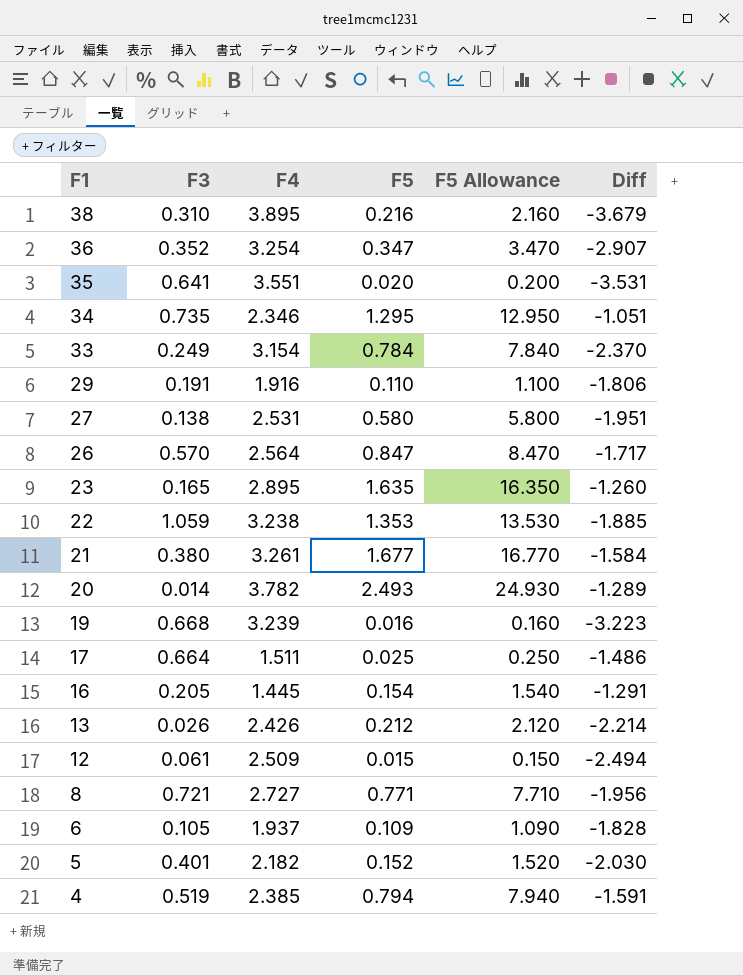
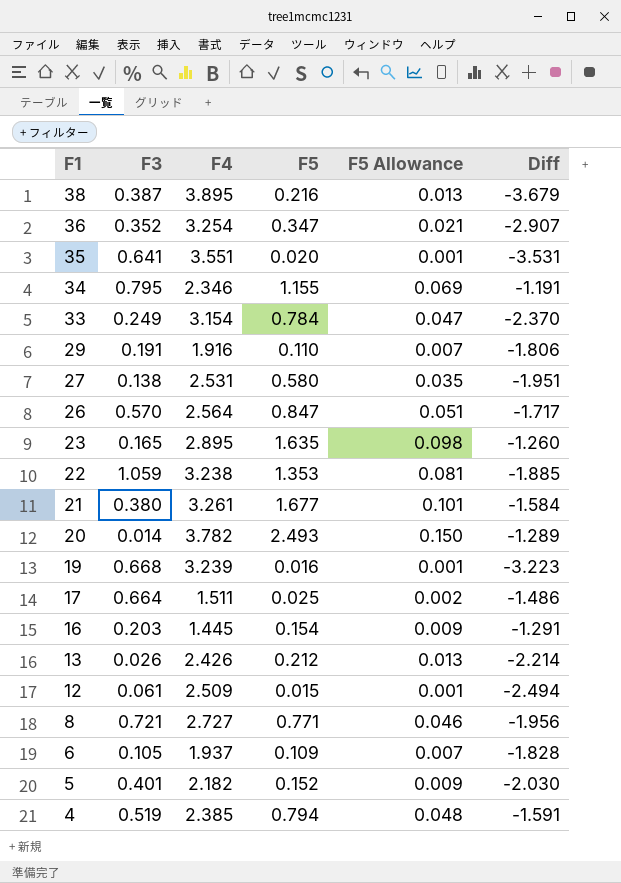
column F5 Allowance | formula: [F5] * 10 -> [F5] * 0.06
38 | F3: 0.310 -> 0.387
34 | F3: 0.735 -> 0.795
34 | F5: 1.295 -> 1.155
34 | Diff: -1.051 -> -1.191
16 | F3: 0.205 -> 0.203

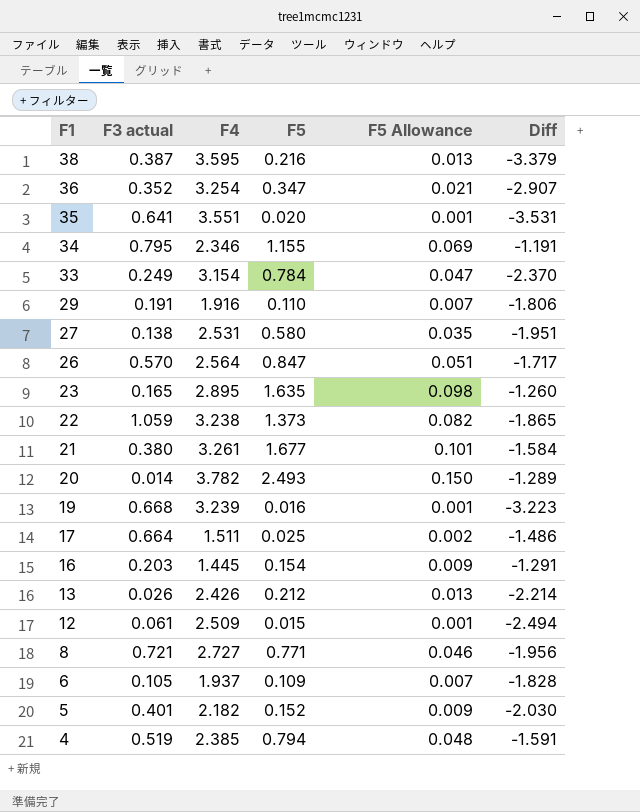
column name: F3 -> F3 actual
38 | F4: 3.895 -> 3.595
38 | Diff: -3.679 -> -3.379
22 | F5: 1.353 -> 1.373
22 | F5 Allowance: 0.081 -> 0.082
22 | Diff: -1.885 -> -1.865

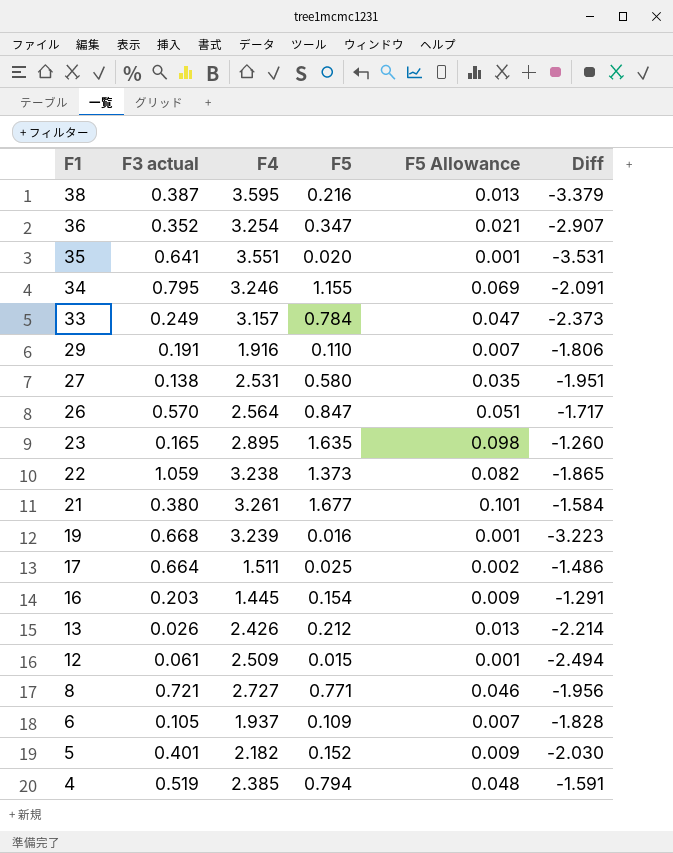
row 20: 0.014 | 3.782 | 2.493 | 0.150 | -1.289 -> none
34 | F4: 2.346 -> 3.246
34 | Diff: -1.191 -> -2.091
33 | F4: 3.154 -> 3.157
33 | Diff: -2.370 -> -2.373

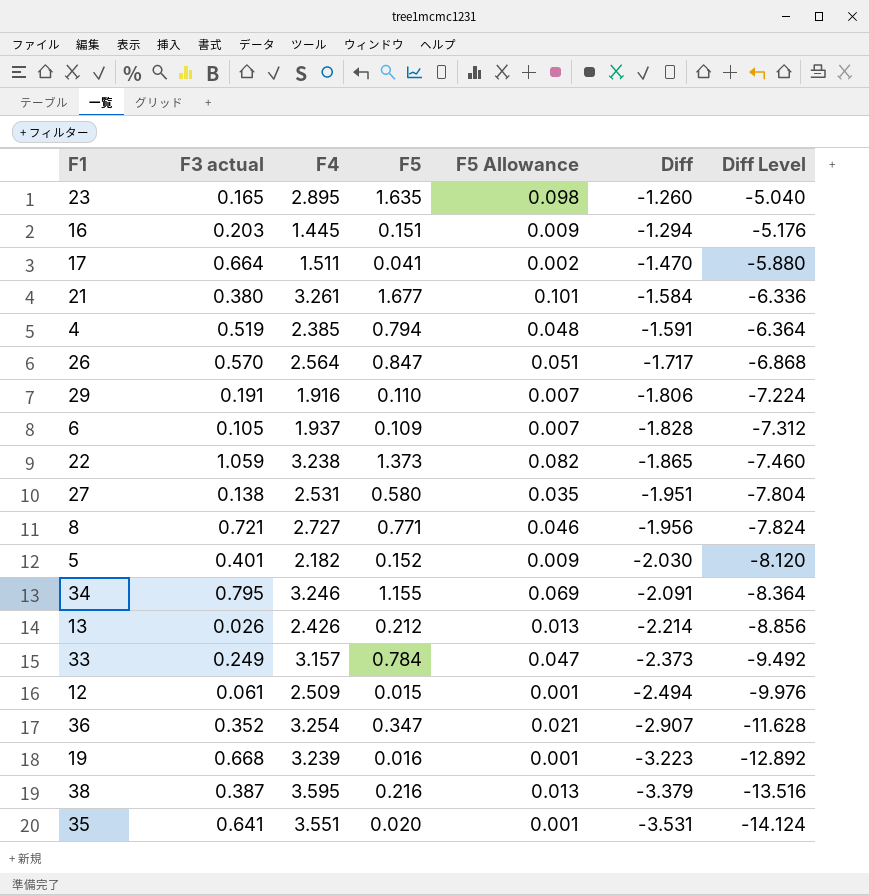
row order: F1 descending -> Diff descending
column Diff Level | formula: none -> [Diff] * 4
16 | F5: 0.154 -> 0.151
16 | Diff: -1.291 -> -1.294
17 | F5: 0.025 -> 0.041
17 | Diff: -1.486 -> -1.470

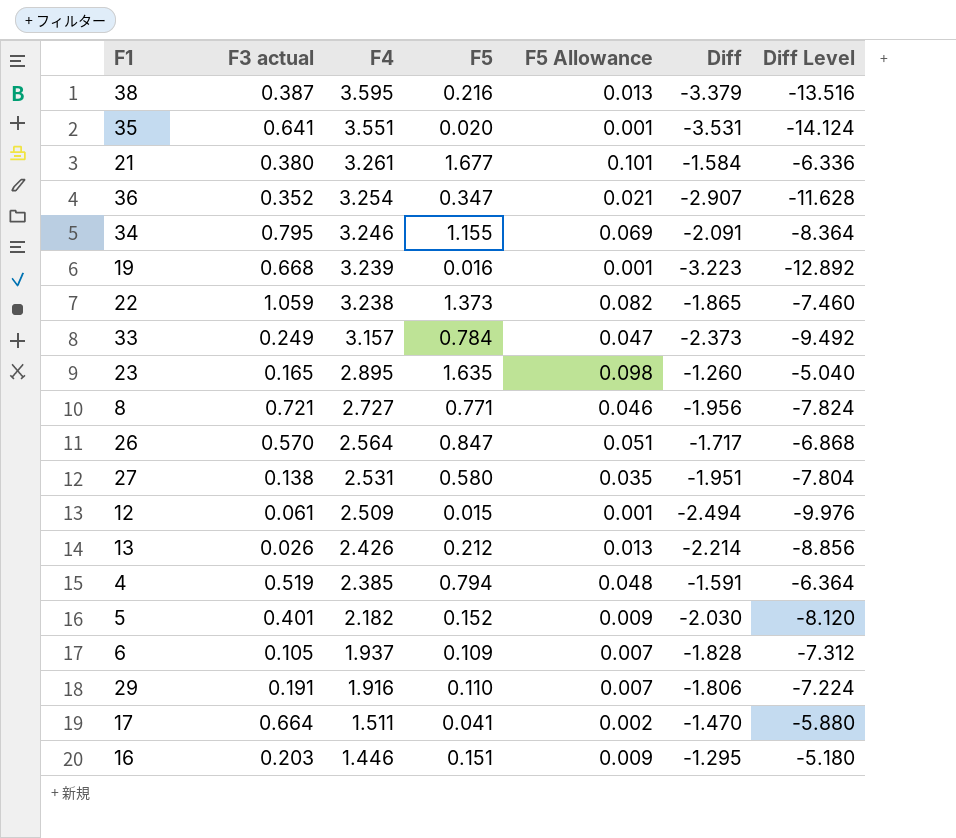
row order: Diff descending -> F4 descending
16 | F4: 1.445 -> 1.446
16 | Diff: -1.294 -> -1.295
16 | Diff Level: -5.176 -> -5.180

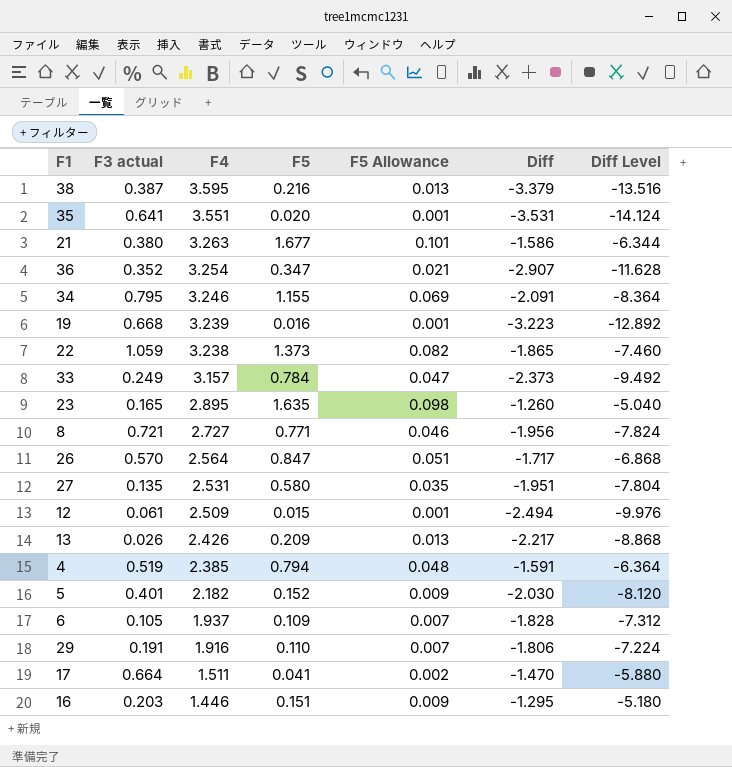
21 | F4: 3.261 -> 3.263
21 | Diff: -1.584 -> -1.586
21 | Diff Level: -6.336 -> -6.344
27 | F3 actual: 0.138 -> 0.135
13 | F5: 0.212 -> 0.209
13 | Diff: -2.214 -> -2.217
13 | Diff Level: -8.856 -> -8.868

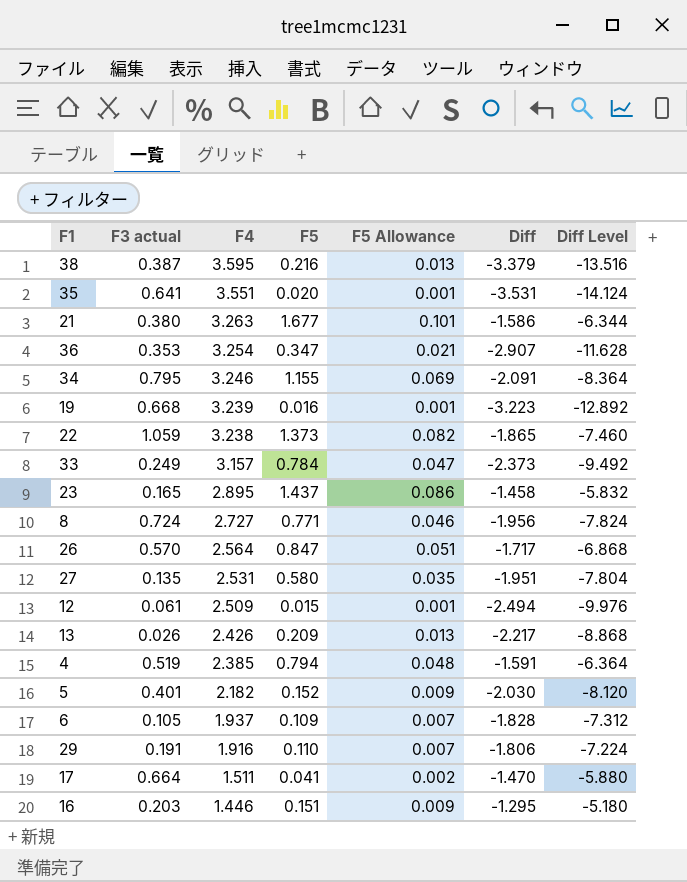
36 | F3 actual: 0.352 -> 0.353
23 | F5: 1.635 -> 1.437
23 | F5 Allowance: 0.098 -> 0.086
23 | Diff: -1.260 -> -1.458
23 | Diff Level: -5.040 -> -5.832
8 | F3 actual: 0.721 -> 0.724

